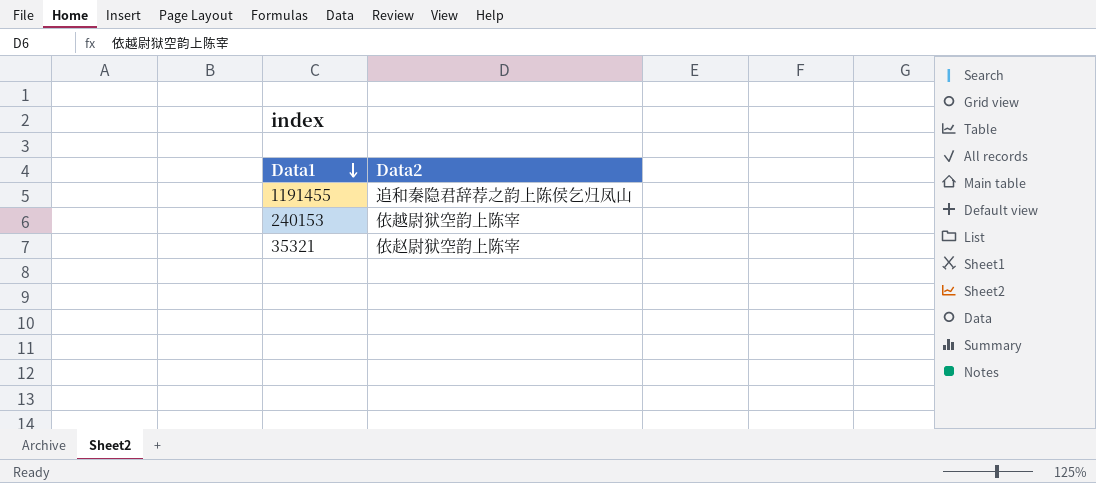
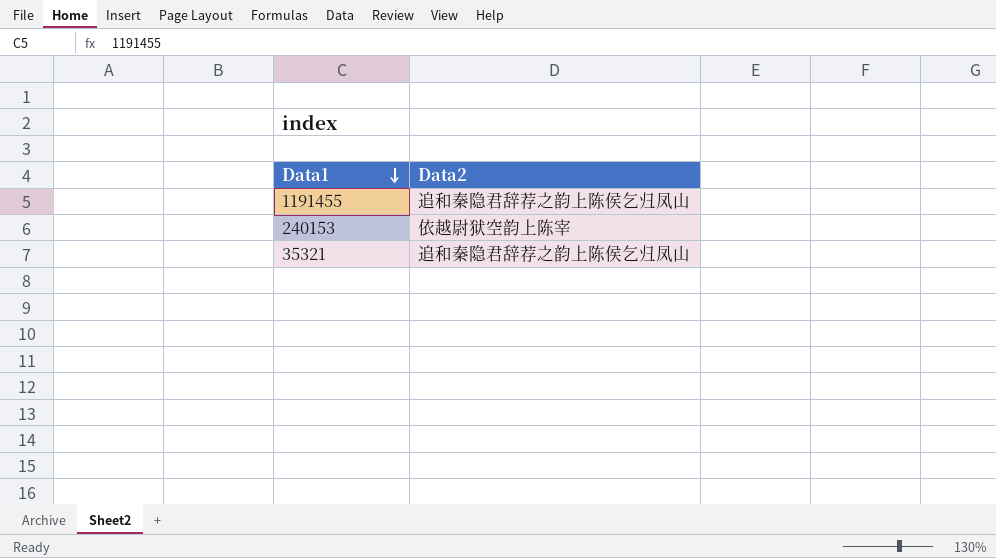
35321 | Data2: 依赵尉狱空韵上陈宰 -> 追和秦隐君辞荐之韵上陈侯乞归凤山

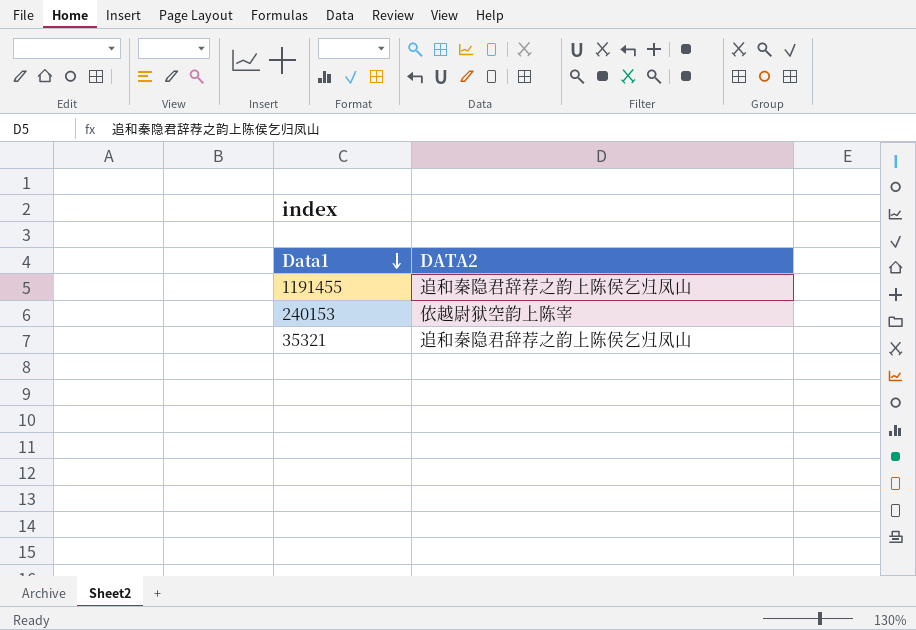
column name: Data2 -> DATA2

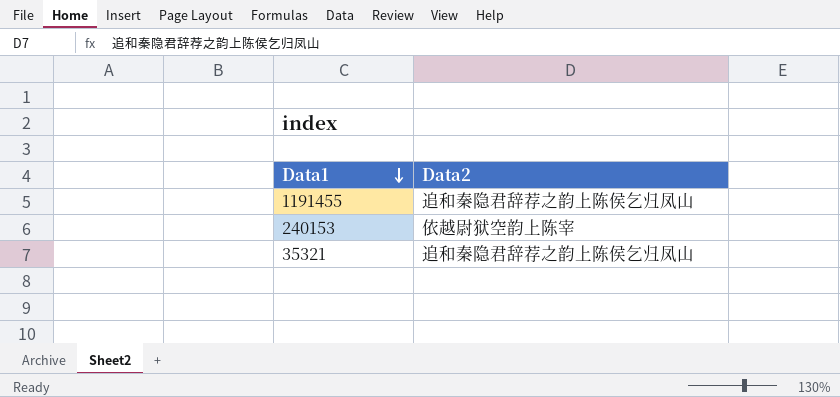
column name: DATA2 -> Data2

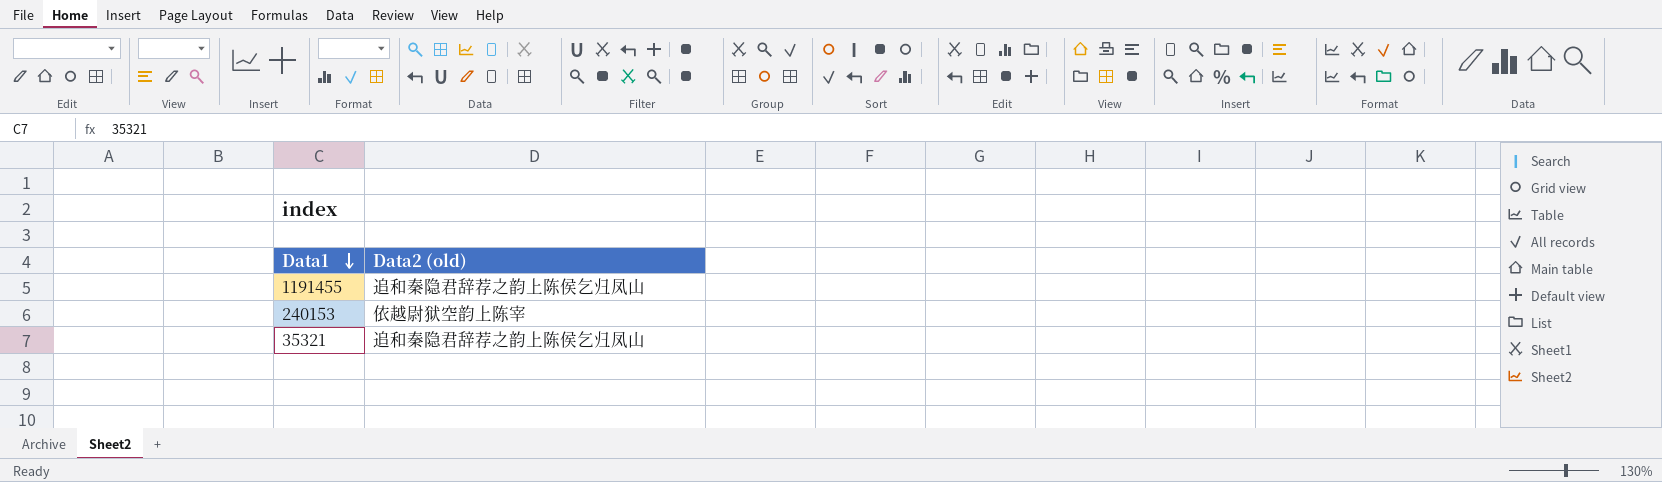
column name: Data2 -> Data2 (old)

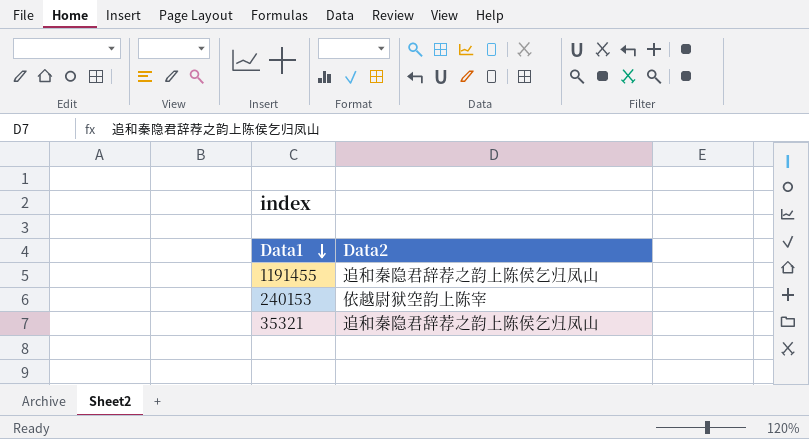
column name: Data2 (old) -> Data2

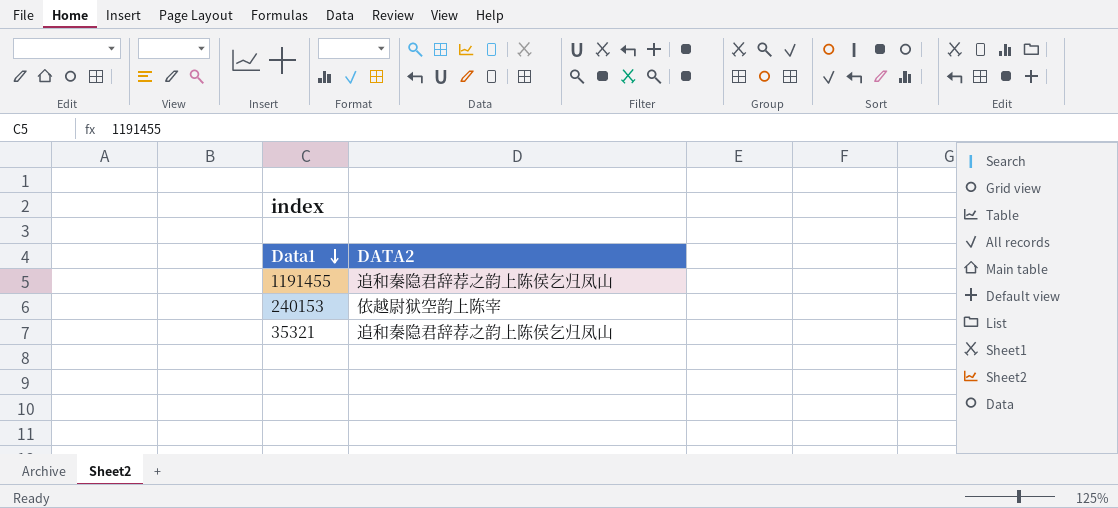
column name: Data2 -> DATA2

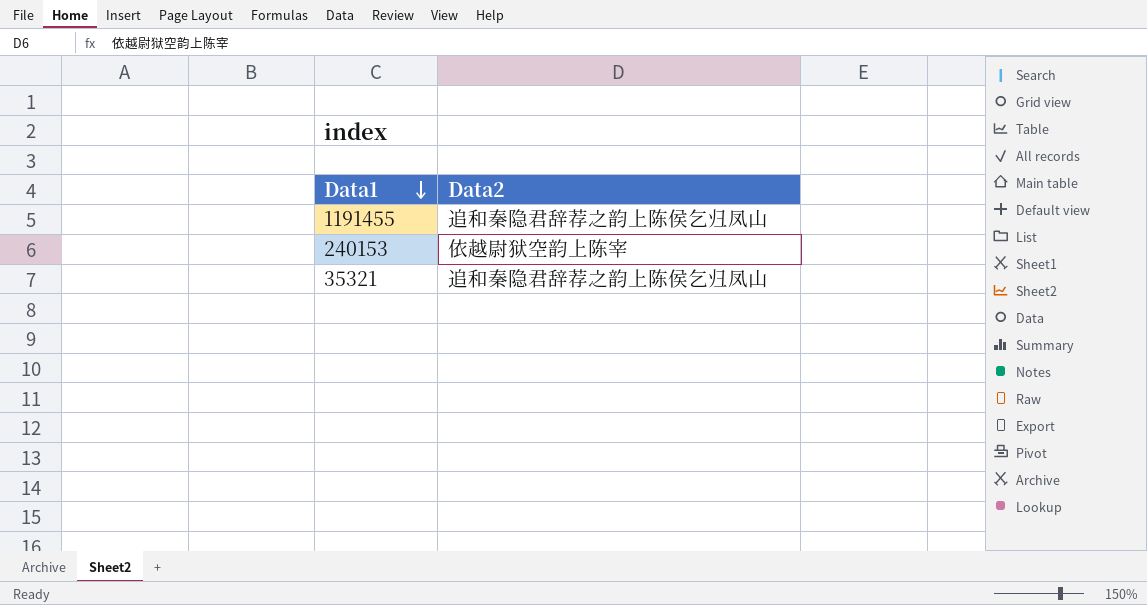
column name: DATA2 -> Data2

